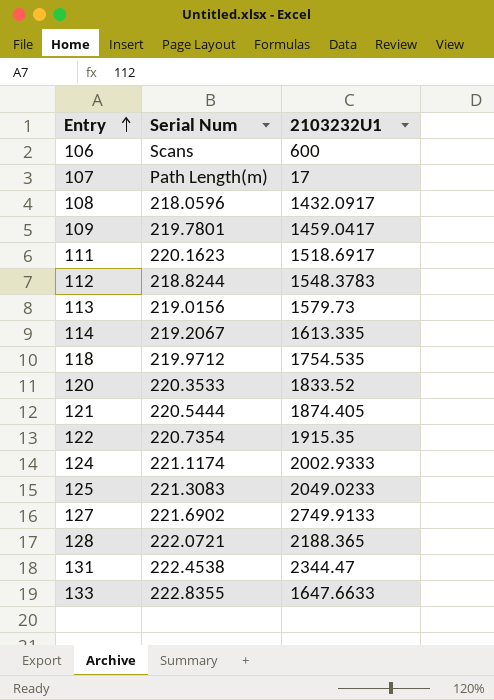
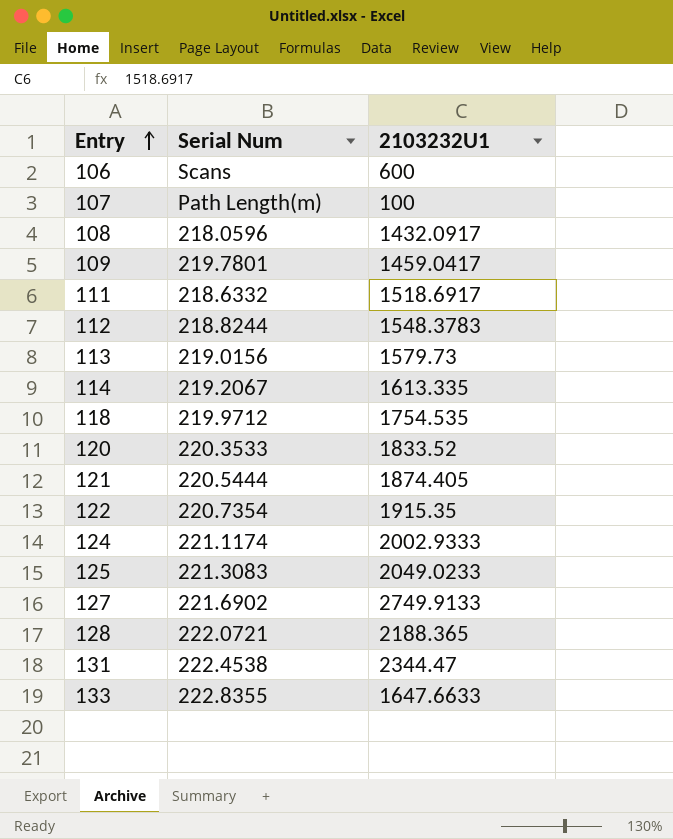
107 | 2103232U1: 17 -> 100
111 | Serial Num: 220.1623 -> 218.6332

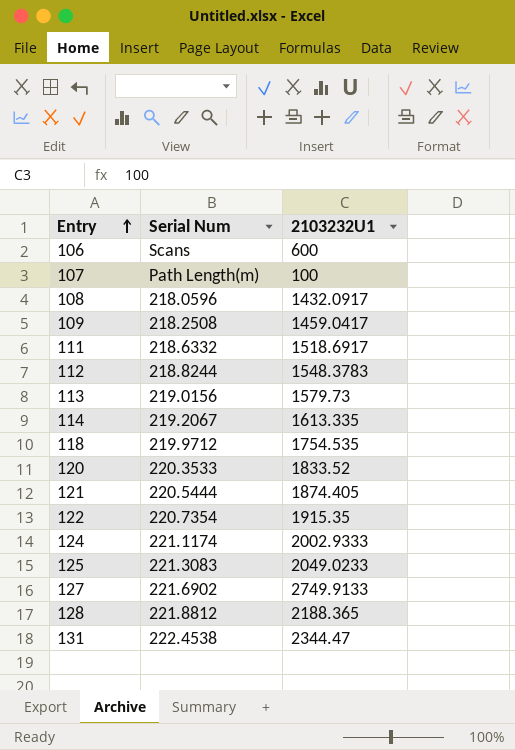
row 133: 222.8355 | 1647.6633 -> none
109 | Serial Num: 219.7801 -> 218.2508
128 | Serial Num: 222.0721 -> 221.8812

